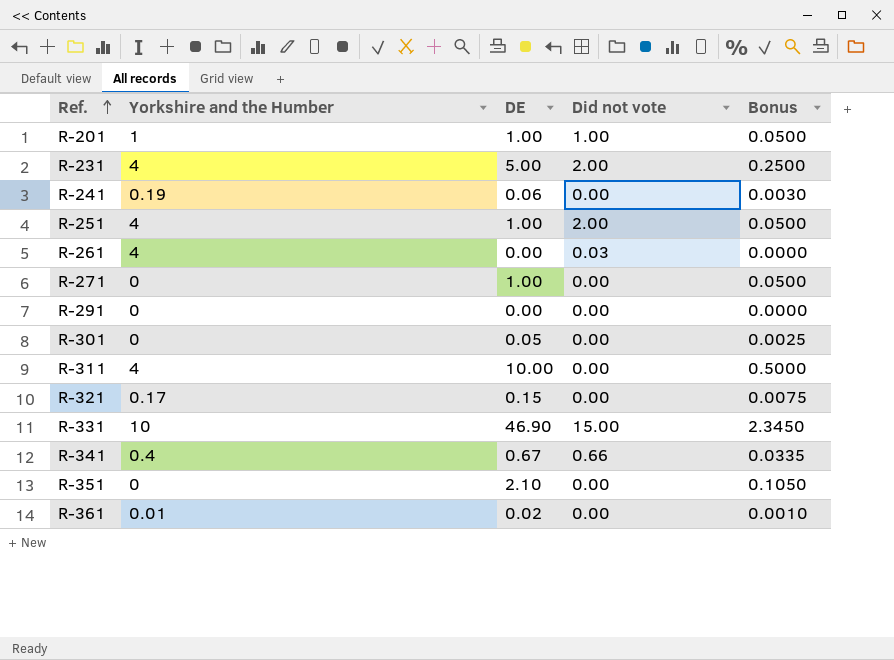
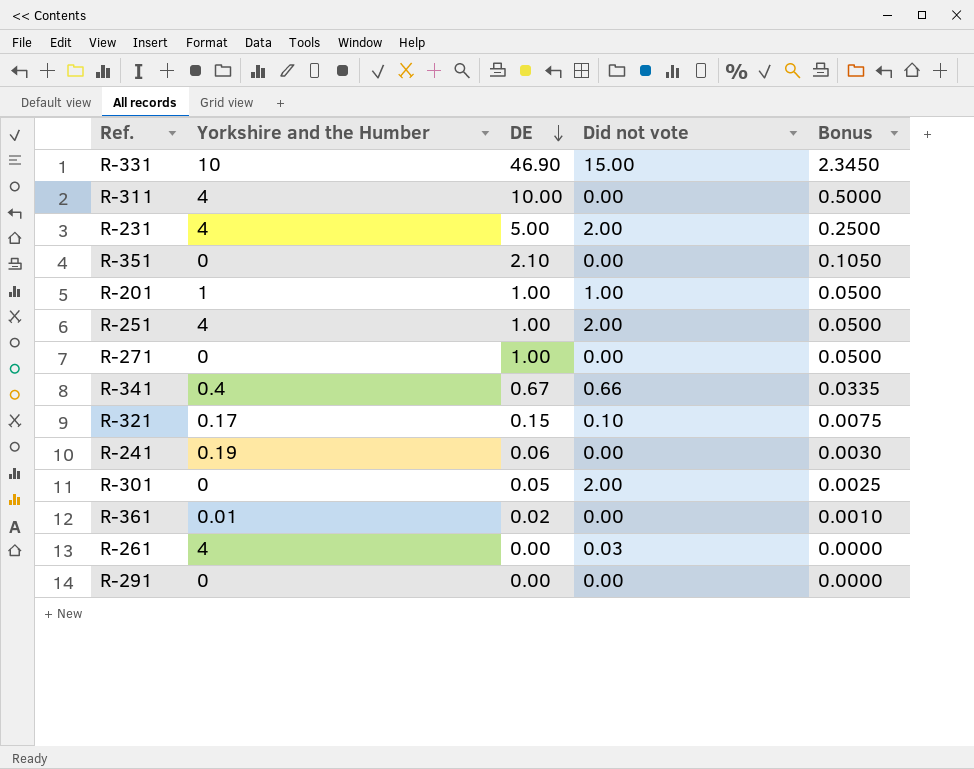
row order: Ref. ascending -> DE descending
R-321 | Did not vote: 0.00 -> 0.10
R-301 | Did not vote: 0.00 -> 2.00

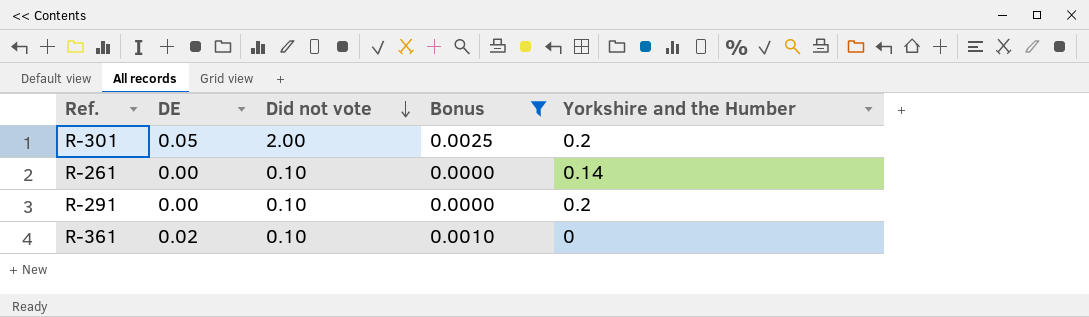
filter: none -> Bonus <= 0.0025
row order: DE descending -> Did not vote descending
column Yorkshire and the Humber | position: 2 -> 5
R-301 | Yorkshire and the Humber: 0 -> 0.2
R-261 | Did not vote: 0.03 -> 0.10
R-261 | Yorkshire and the Humber: 4 -> 0.14
R-291 | Did not vote: 0.00 -> 0.10
R-291 | Yorkshire and the Humber: 0 -> 0.2
R-361 | Did not vote: 0.00 -> 0.10
R-361 | Yorkshire and the Humber: 0.01 -> 0

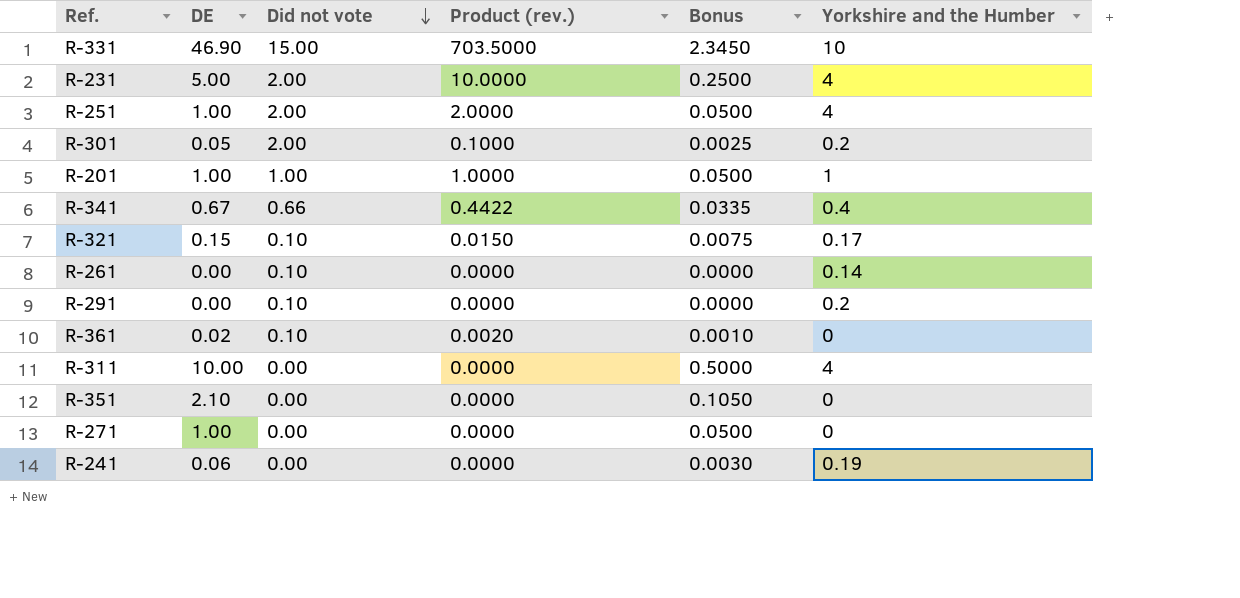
filter: Bonus <= 0.0025 -> none
column Product (rev.) | formula: none -> [DE] * [Did not vote]

